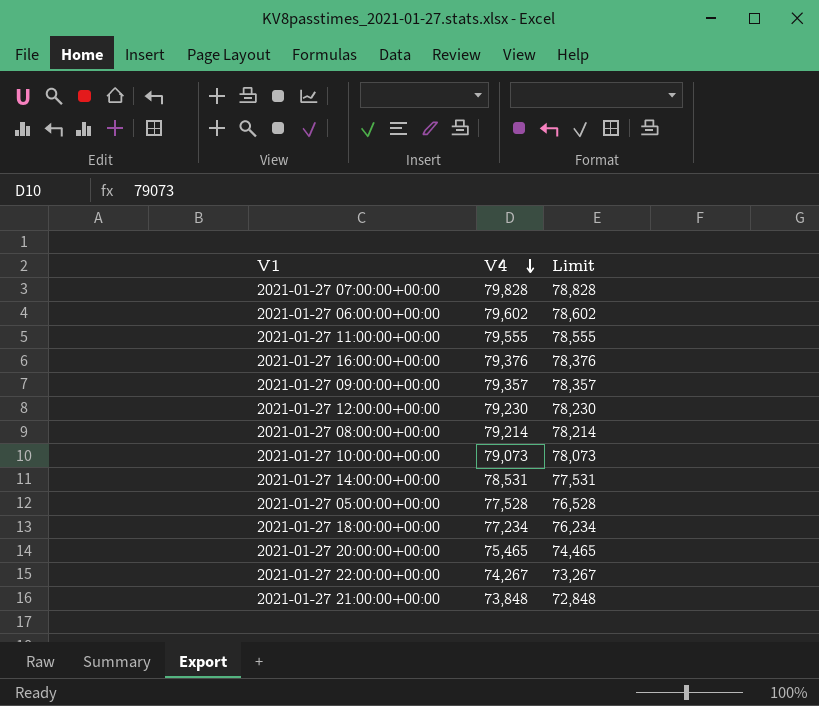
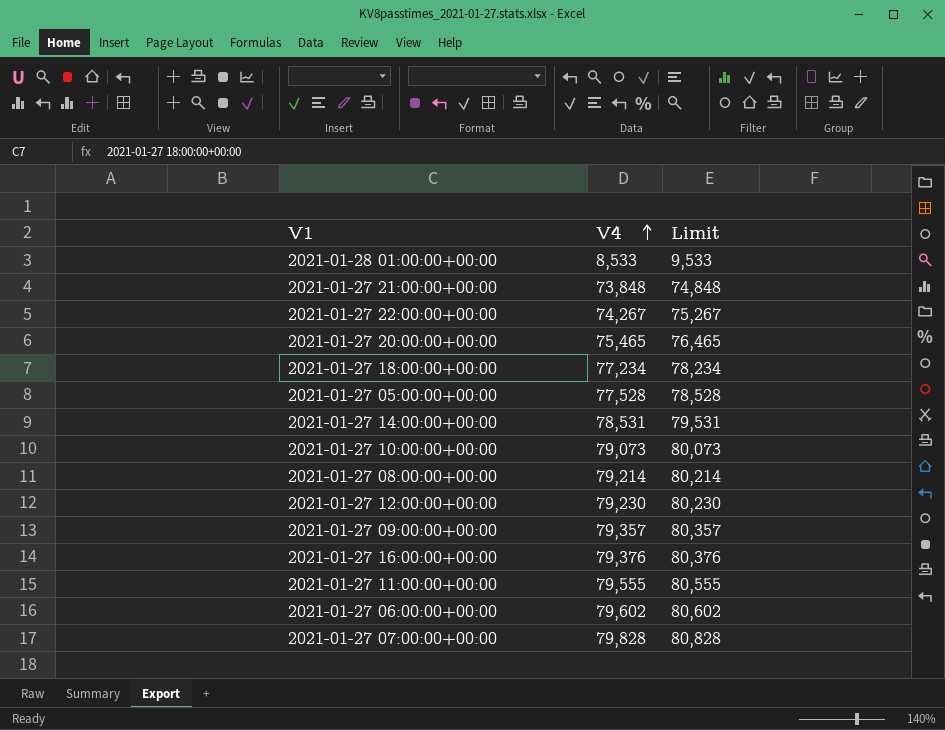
row order: V4 descending -> V4 ascending
column Limit | formula: [V4] - 1000 -> [V4] + 1000
row 2021-01-28 01:00:00+00:00: none -> 8,533 | 9,533

